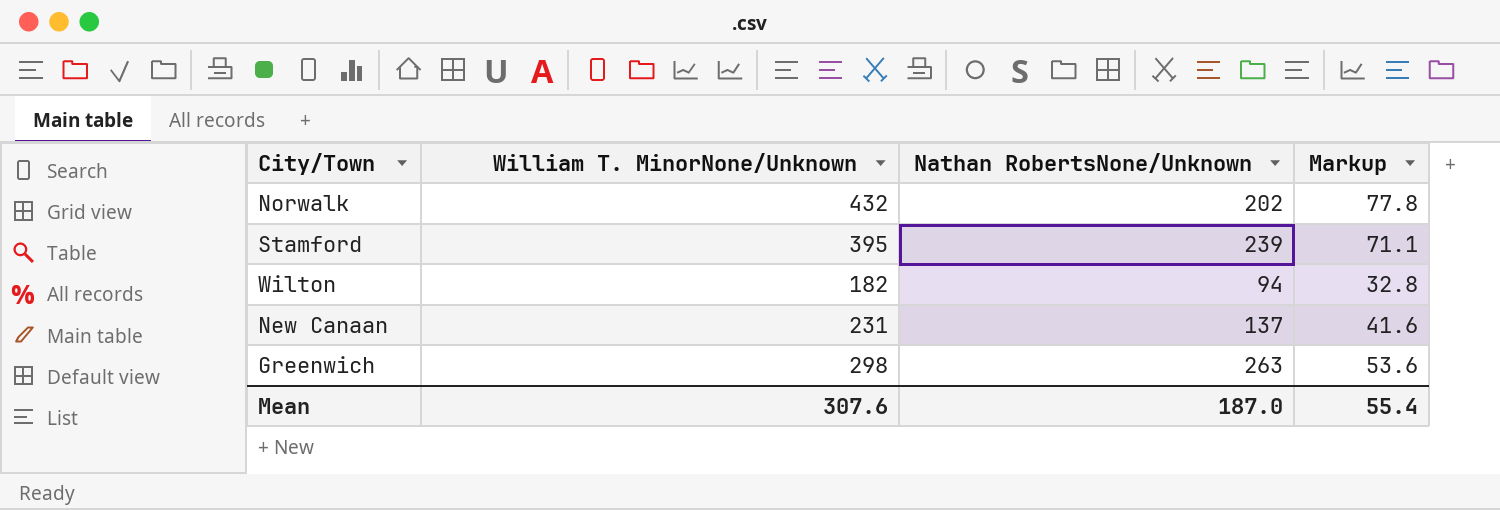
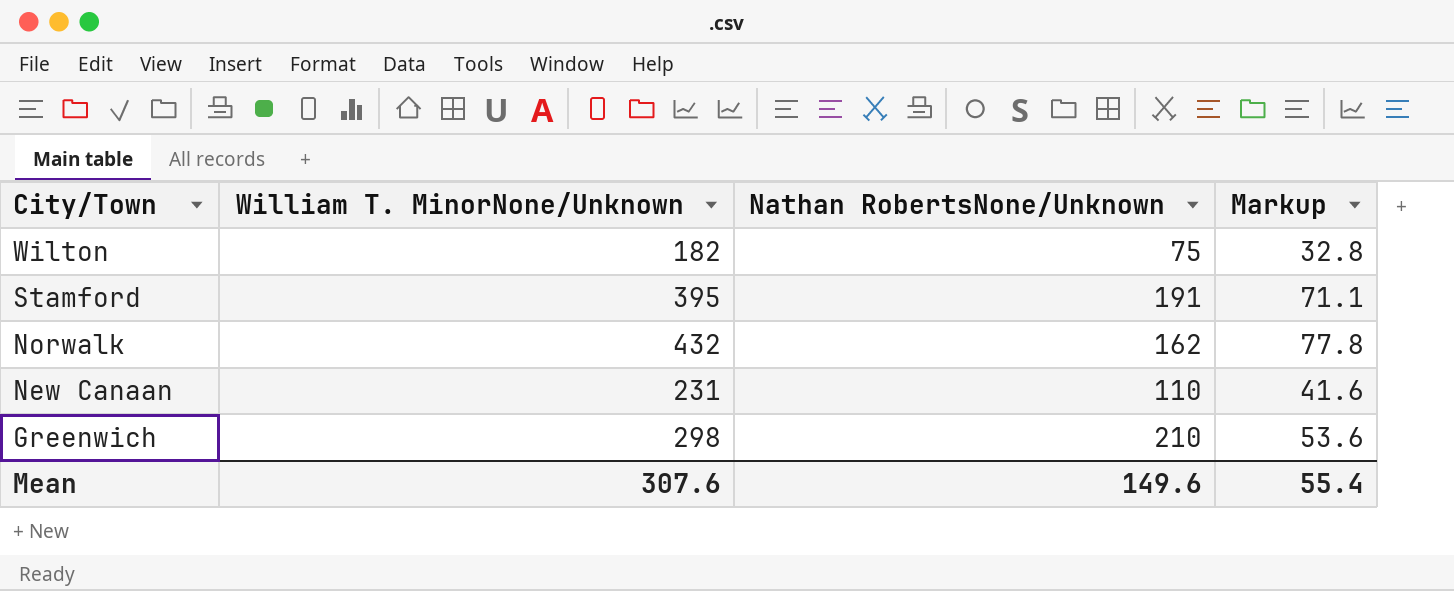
row order: none -> City/Town descending
Wilton | Nathan RobertsNone/Unknown: 94 -> 75
Stamford | Nathan RobertsNone/Unknown: 239 -> 191
Norwalk | Nathan RobertsNone/Unknown: 202 -> 162
New Canaan | Nathan RobertsNone/Unknown: 137 -> 110
Greenwich | Nathan RobertsNone/Unknown: 263 -> 210
Mean | Nathan RobertsNone/Unknown: 187.0 -> 149.6

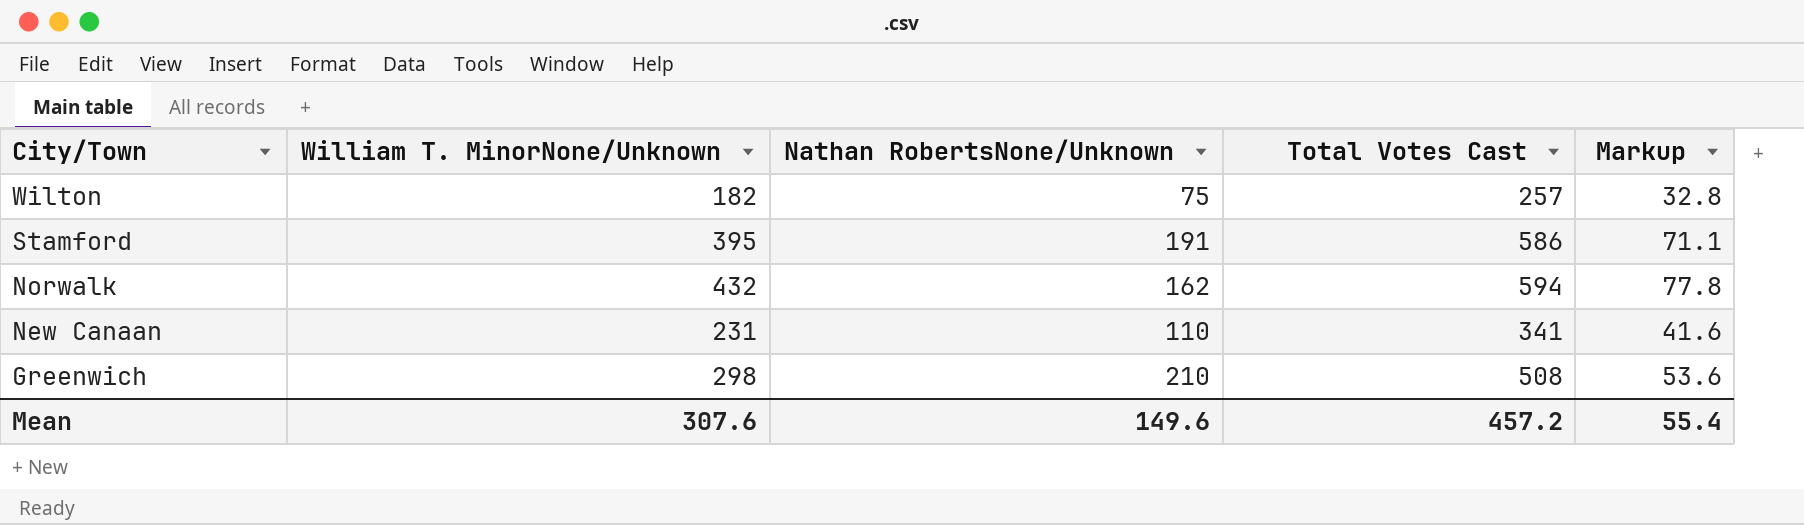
column Total Votes Cast | formula: none -> [William T. MinorNone/Unknown] + [Nathan RobertsNone/Unknown]

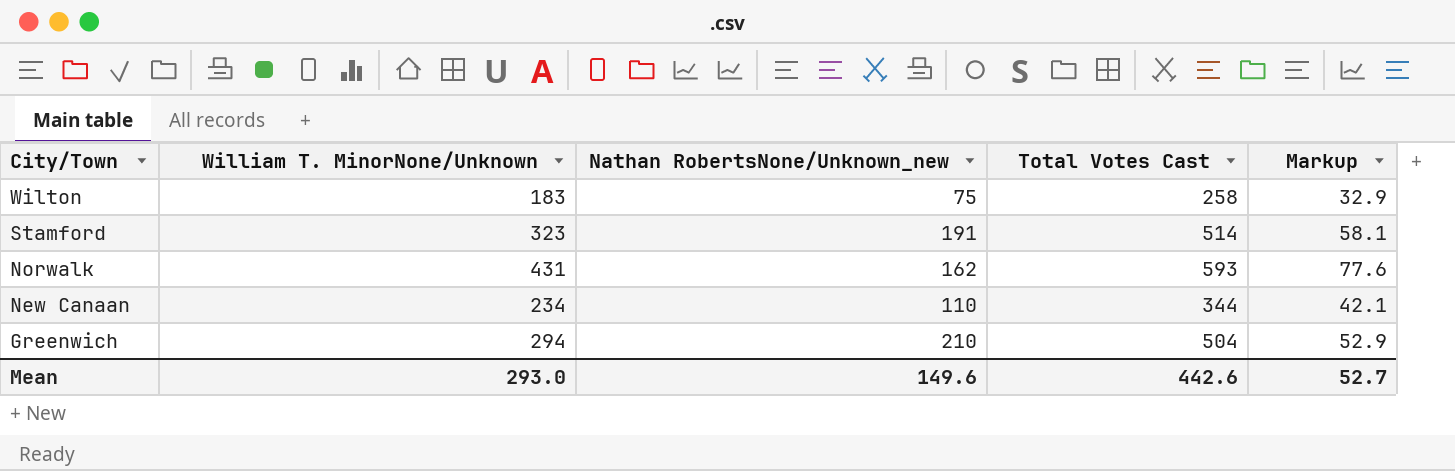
column name: Nathan RobertsNone/Unknown -> Nathan RobertsNone/Unknown_new
Wilton | William T. MinorNone/Unknown: 182 -> 183
Wilton | Total Votes Cast: 257 -> 258
Wilton | Markup: 32.8 -> 32.9
Stamford | William T. MinorNone/Unknown: 395 -> 323
Stamford | Total Votes Cast: 586 -> 514
Stamford | Markup: 71.1 -> 58.1
Norwalk | William T. MinorNone/Unknown: 432 -> 431
Norwalk | Total Votes Cast: 594 -> 593
Norwalk | Markup: 77.8 -> 77.6
New Canaan | William T. MinorNone/Unknown: 231 -> 234
New Canaan | Total Votes Cast: 341 -> 344
New Canaan | Markup: 41.6 -> 42.1
Greenwich | William T. MinorNone/Unknown: 298 -> 294
Greenwich | Total Votes Cast: 508 -> 504
Greenwich | Markup: 53.6 -> 52.9
Mean | William T. MinorNone/Unknown: 307.6 -> 293.0
Mean | Total Votes Cast: 457.2 -> 442.6
Mean | Markup: 55.4 -> 52.7

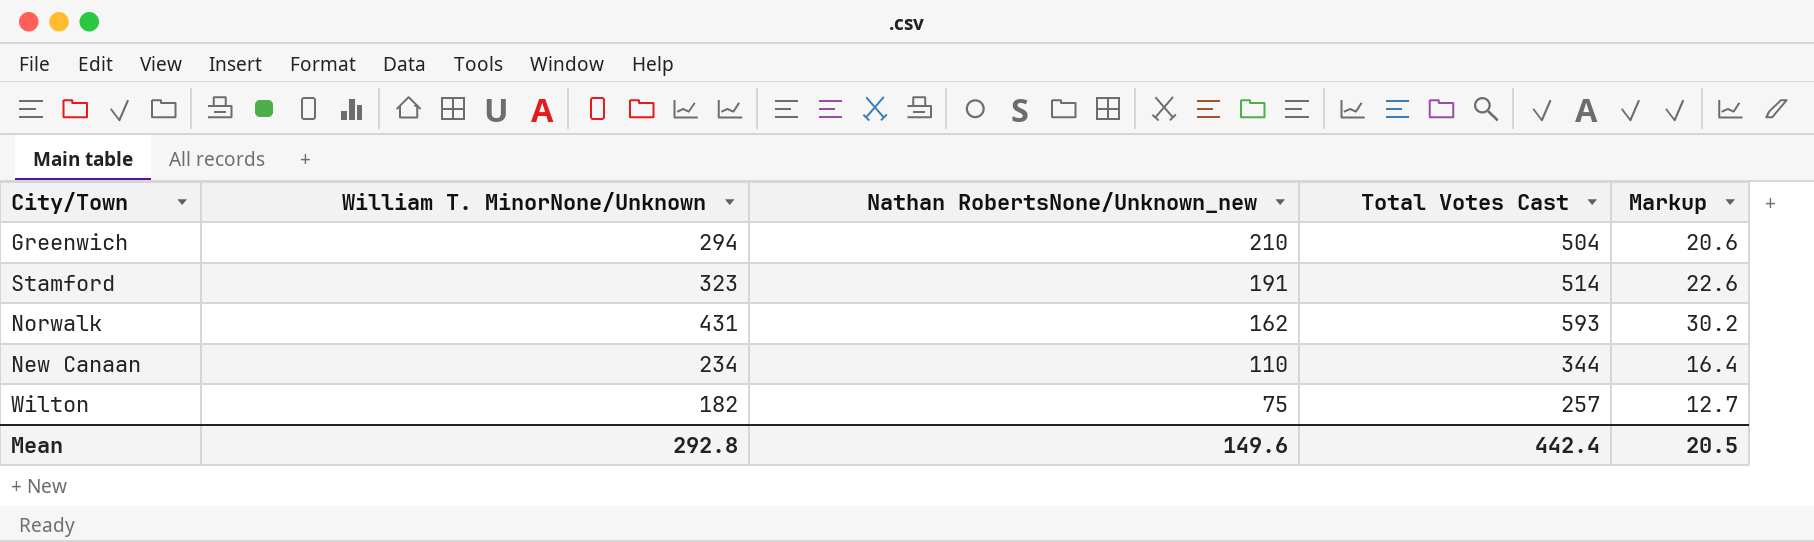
row order: City/Town descending -> Nathan RobertsNone/Unknown_new descending
column Markup | formula: [William T. MinorNone/Unknown] * 0.18 -> [William T. MinorNone/Unknown] * 0.07
Wilton | William T. MinorNone/Unknown: 183 -> 182
Wilton | Total Votes Cast: 258 -> 257
Mean | William T. MinorNone/Unknown: 293.0 -> 292.8
Mean | Total Votes Cast: 442.6 -> 442.4
Mean | Markup: 52.7 -> 20.5

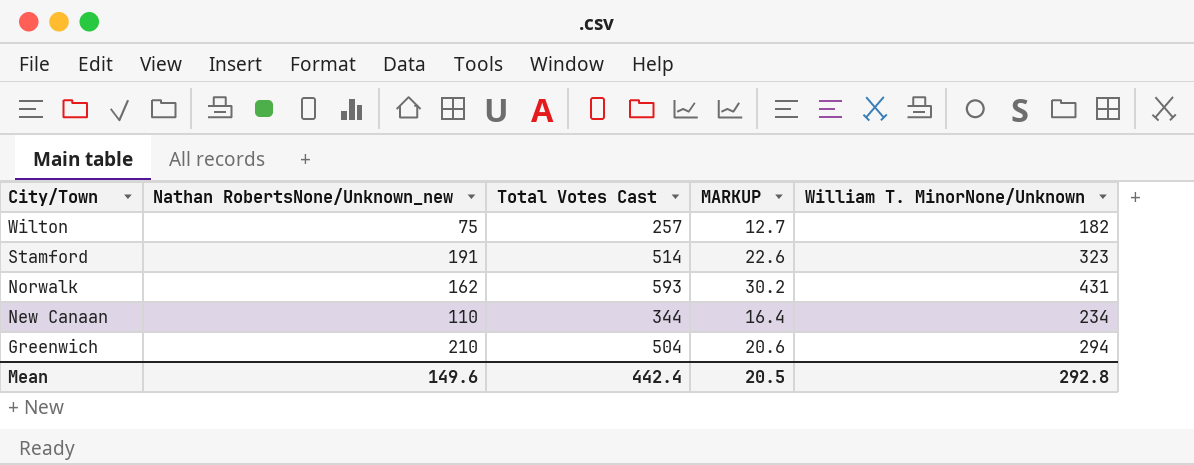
row order: Nathan RobertsNone/Unknown_new descending -> City/Town descending
column name: Markup -> MARKUP
column William T. MinorNone/Unknown | position: 2 -> 5

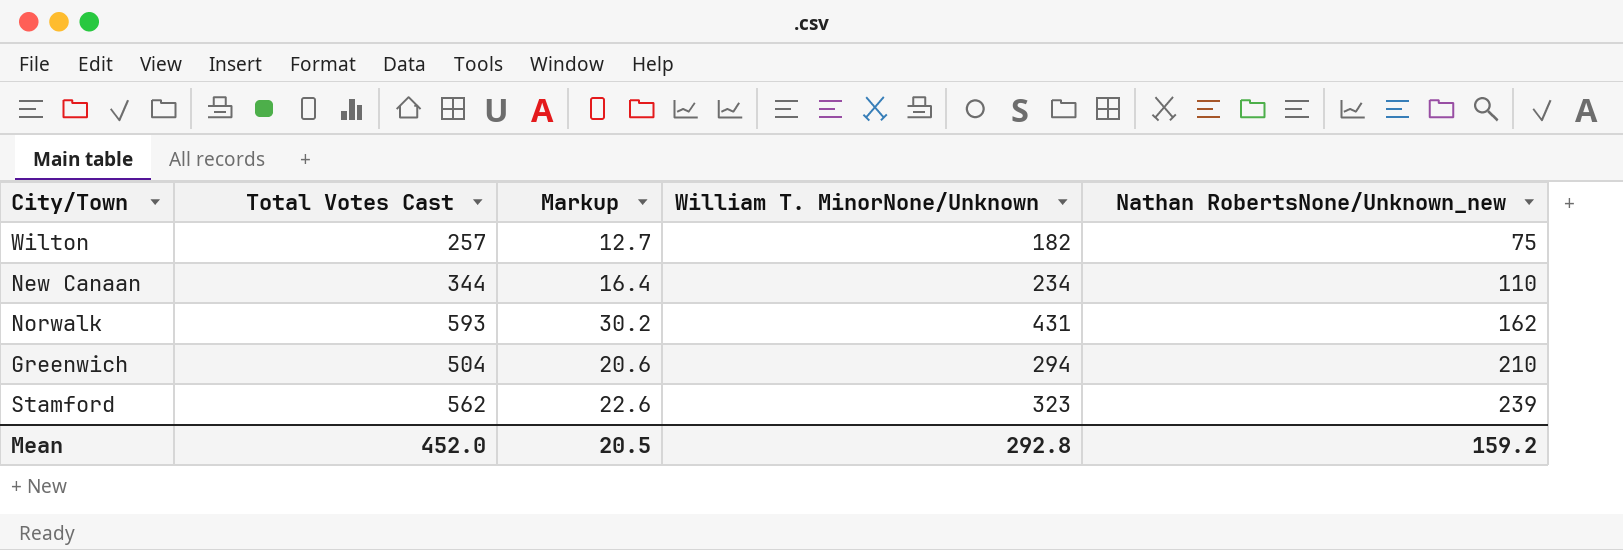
row order: City/Town descending -> Nathan RobertsNone/Unknown_new ascending
column name: MARKUP -> Markup
column Nathan RobertsNone/Unknown_new | position: 2 -> 5
Stamford | Total Votes Cast: 514 -> 562
Stamford | Nathan RobertsNone/Unknown_new: 191 -> 239
Mean | Total Votes Cast: 442.4 -> 452.0
Mean | Nathan RobertsNone/Unknown_new: 149.6 -> 159.2

